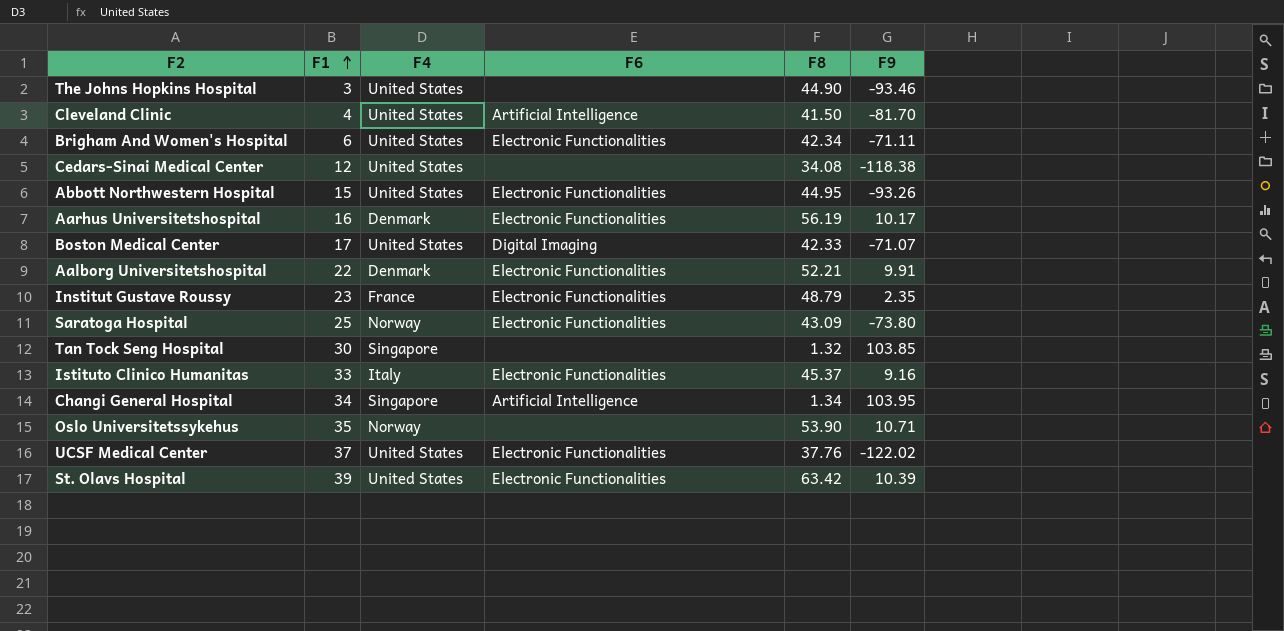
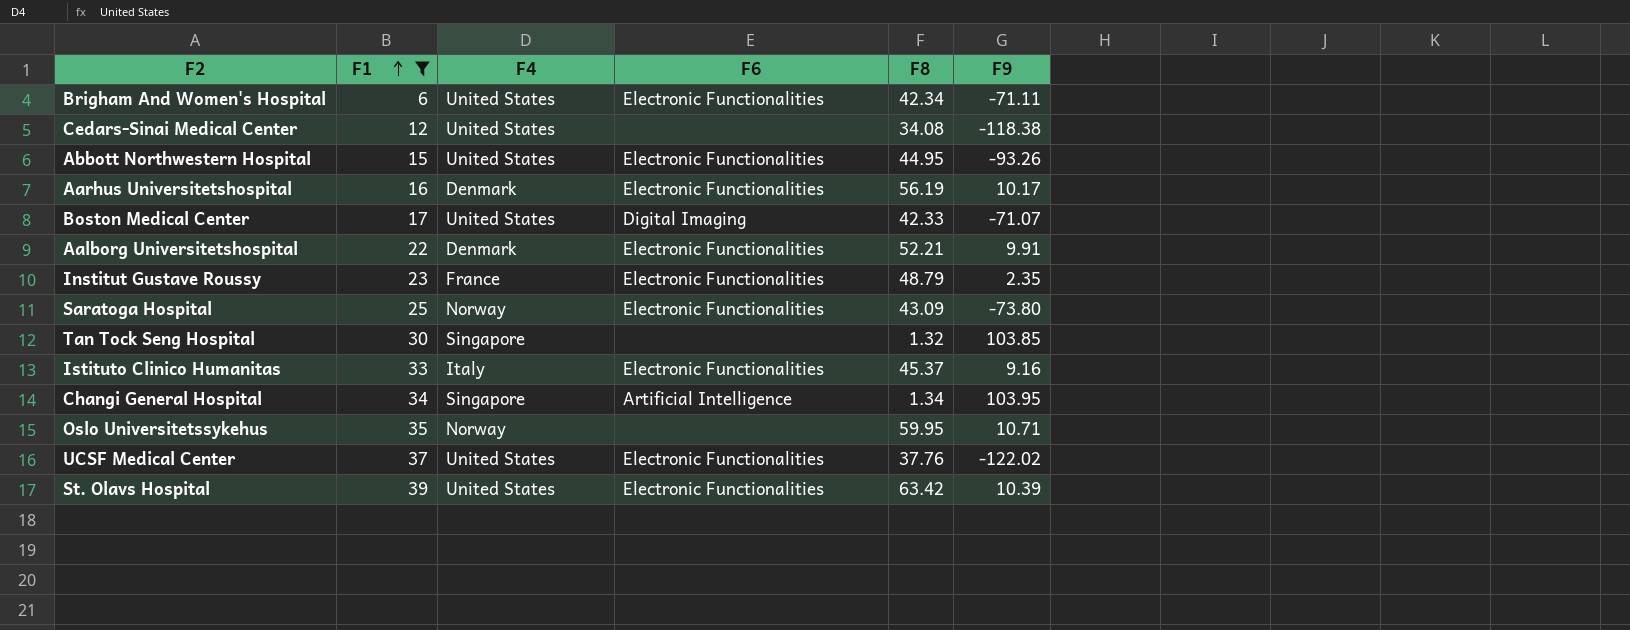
filter: none -> F1 >= 6
Oslo Universitetssykehus | F8: 53.90 -> 59.95

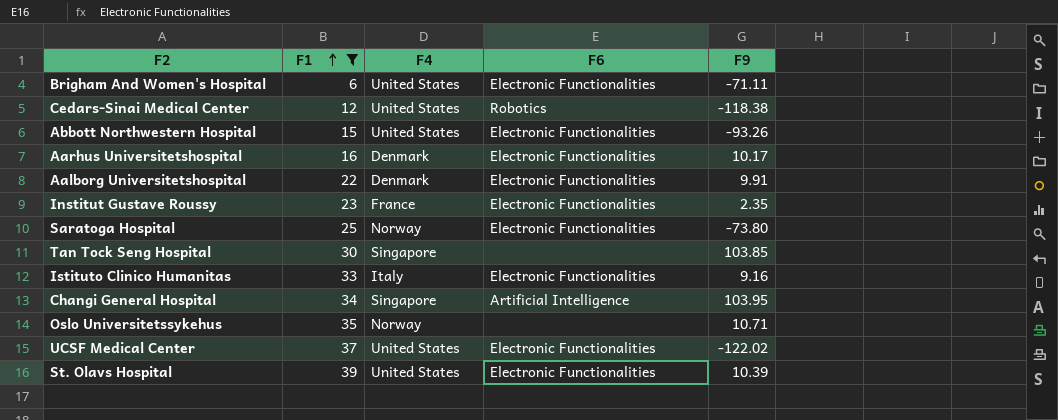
column F8 | position: 5 -> none
row Boston Medical Center: 17 | United States | Digital Imaging | 42.33 | -71.07 -> none
Cedars-Sinai Medical Center | F6: none -> Robotics

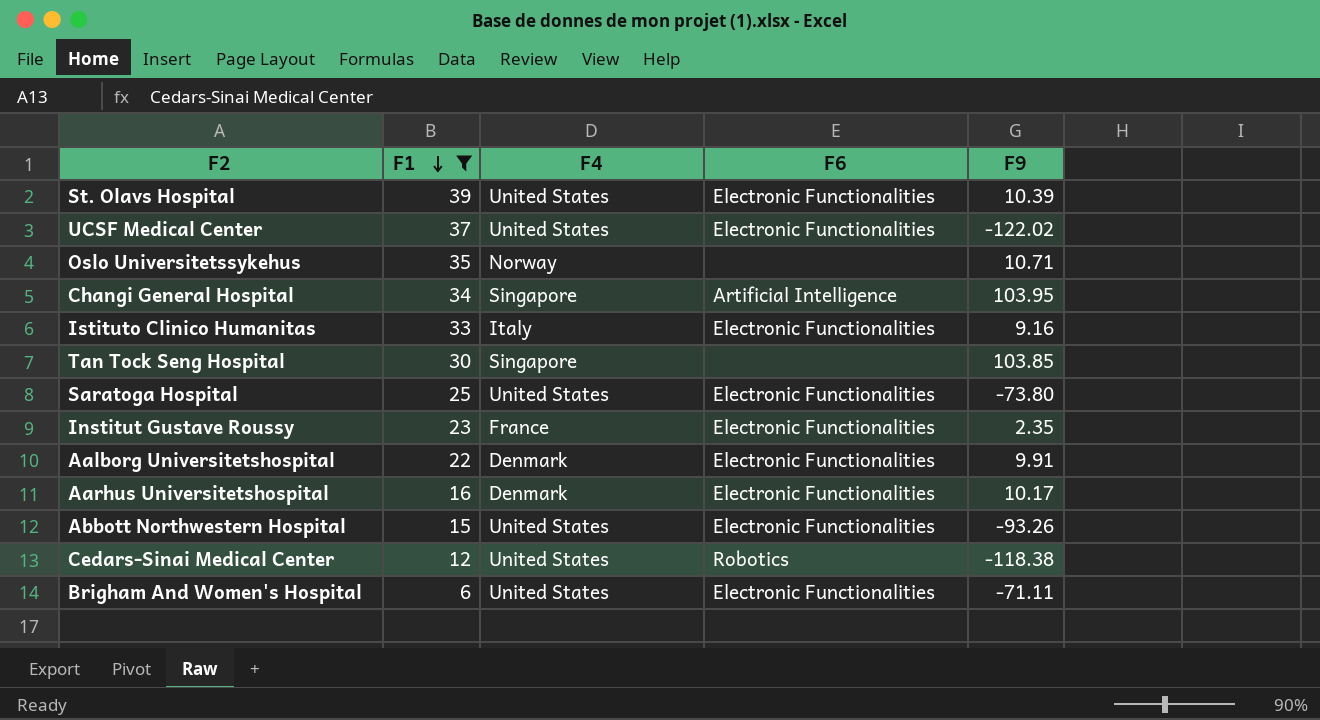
row order: F1 ascending -> F1 descending
Saratoga Hospital | F4: Norway -> United States

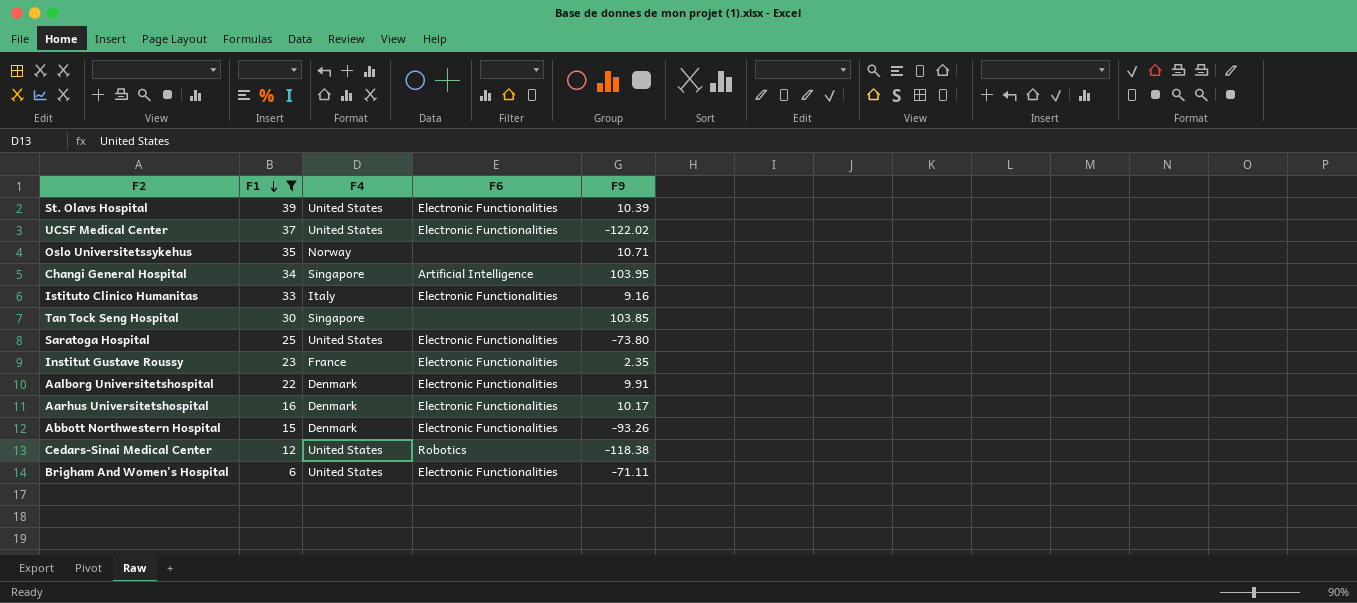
Abbott Northwestern Hospital | F4: United States -> Denmark

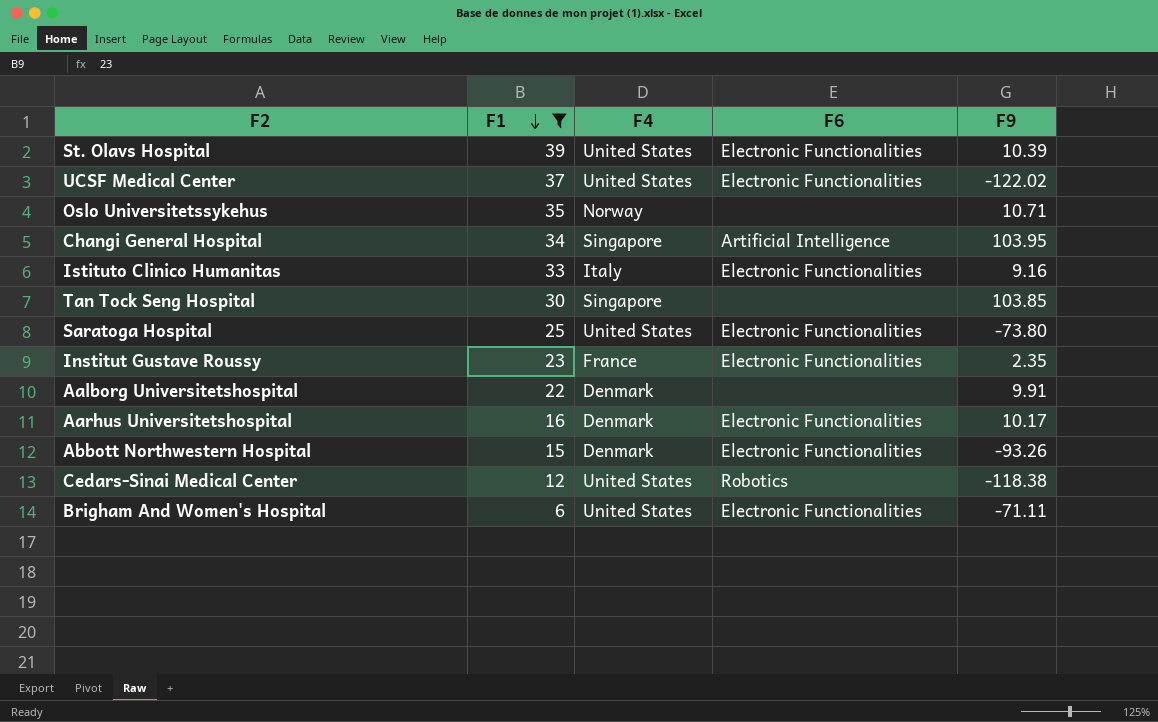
Aalborg Universitetshospital | F6: Electronic Functionalities -> none

